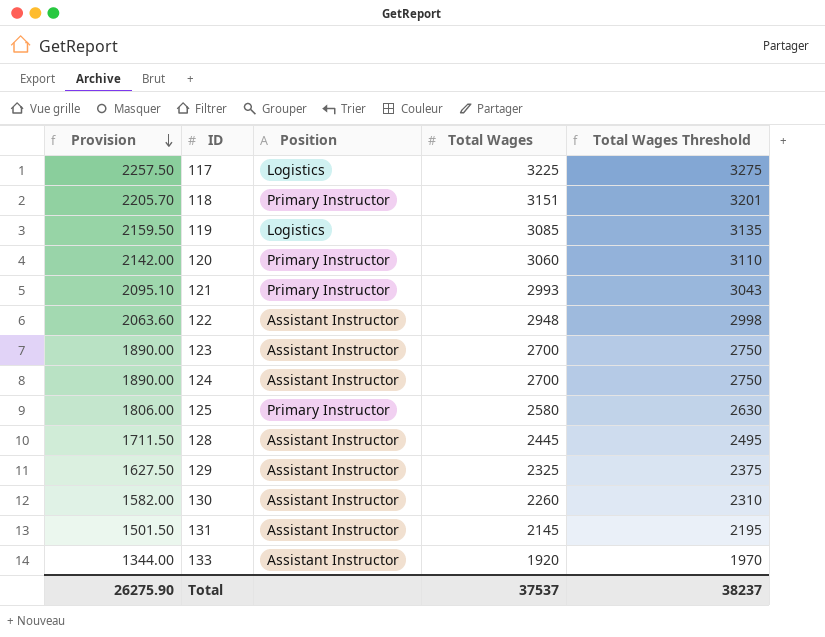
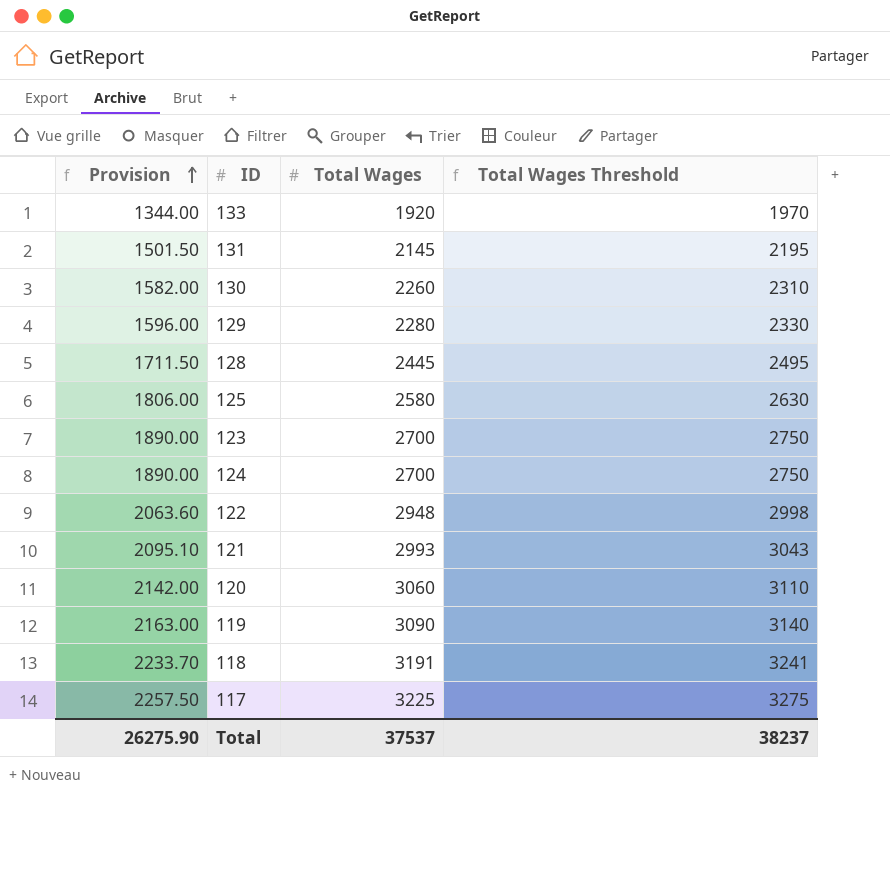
row order: Provision descending -> Provision ascending
column Position | position: 3 -> none
129 | Provision: 1627.50 -> 1596.00
129 | Total Wages: 2325 -> 2280
129 | Total Wages Threshold: 2375 -> 2330
119 | Provision: 2159.50 -> 2163.00
119 | Total Wages: 3085 -> 3090
119 | Total Wages Threshold: 3135 -> 3140
118 | Provision: 2205.70 -> 2233.70
118 | Total Wages: 3151 -> 3191
118 | Total Wages Threshold: 3201 -> 3241

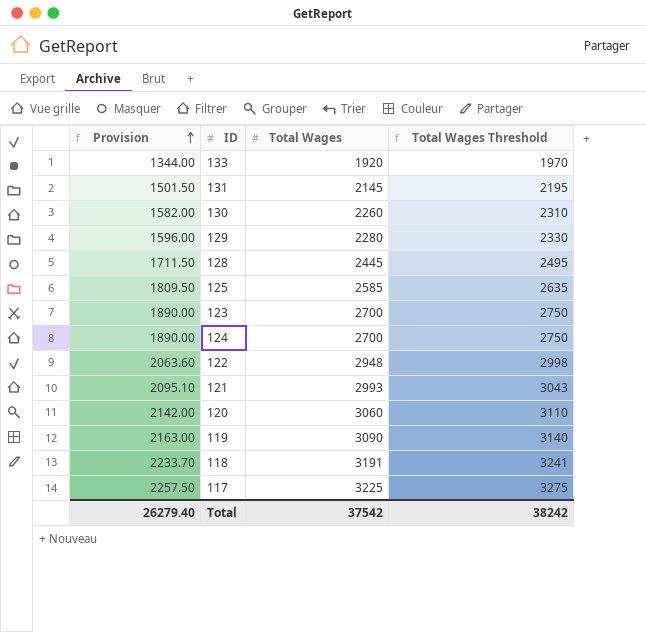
125 | Provision: 1806.00 -> 1809.50
125 | Total Wages: 2580 -> 2585
125 | Total Wages Threshold: 2630 -> 2635
Total | Provision: 26275.90 -> 26279.40
Total | Total Wages: 37537 -> 37542
Total | Total Wages Threshold: 38237 -> 38242

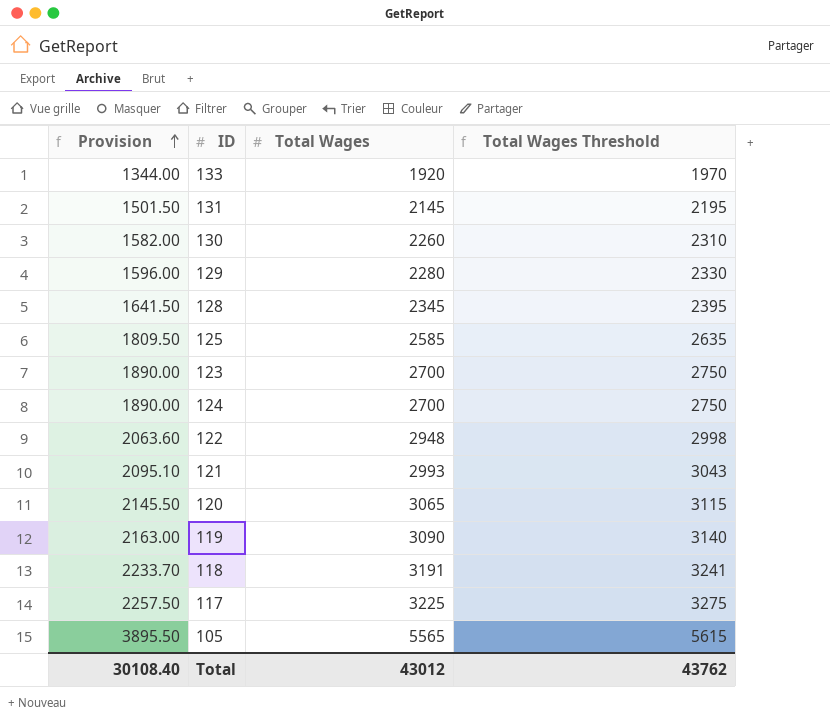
128 | Provision: 1711.50 -> 1641.50
128 | Total Wages: 2445 -> 2345
128 | Total Wages Threshold: 2495 -> 2395
120 | Provision: 2142.00 -> 2145.50
120 | Total Wages: 3060 -> 3065
120 | Total Wages Threshold: 3110 -> 3115
row 105: none -> 3895.50 | 5565 | 5615
Total | Provision: 26279.40 -> 30108.40
Total | Total Wages: 37542 -> 43012
Total | Total Wages Threshold: 38242 -> 43762

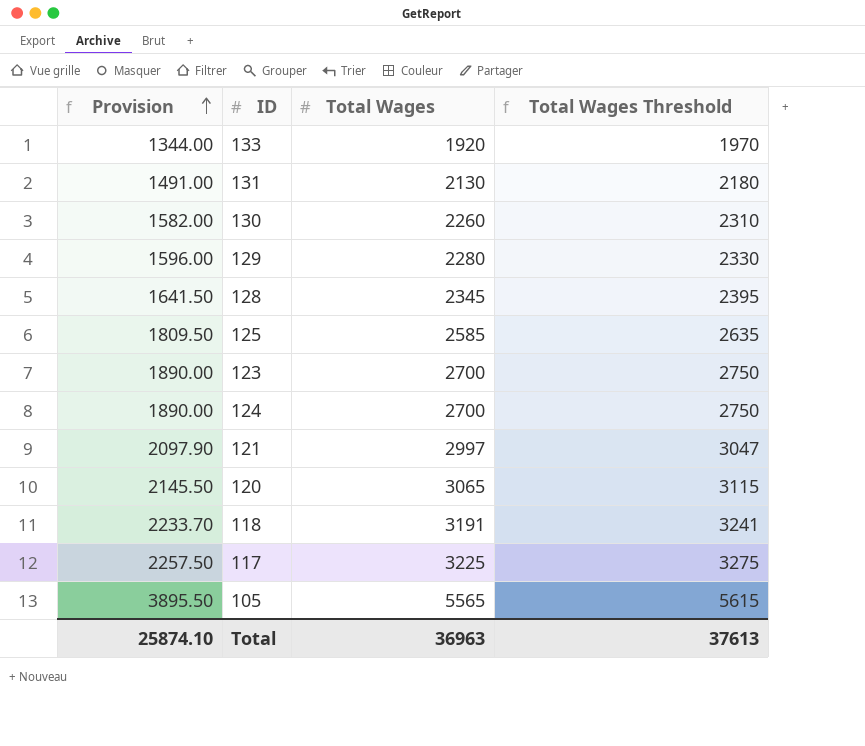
row 122: 2063.60 | 2948 | 2998 -> none
row 119: 2163.00 | 3090 | 3140 -> none
131 | Provision: 1501.50 -> 1491.00
131 | Total Wages: 2145 -> 2130
131 | Total Wages Threshold: 2195 -> 2180
121 | Provision: 2095.10 -> 2097.90
121 | Total Wages: 2993 -> 2997
121 | Total Wages Threshold: 3043 -> 3047
Total | Provision: 30108.40 -> 25874.10
Total | Total Wages: 43012 -> 36963
Total | Total Wages Threshold: 43762 -> 37613

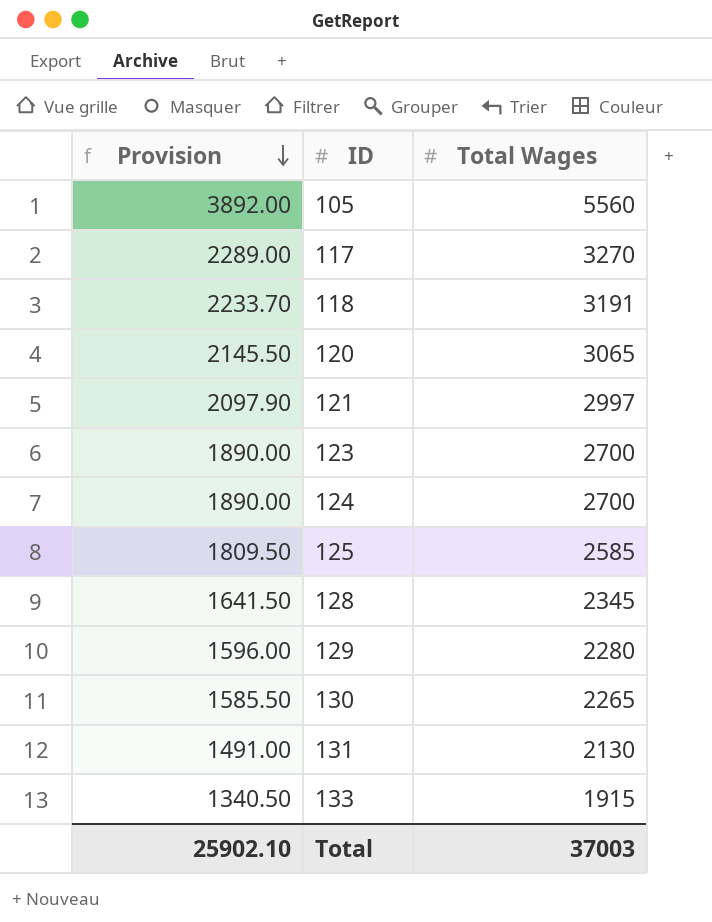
row order: Provision ascending -> Provision descending
column Total Wages Threshold | formula: [Total Wages] + 50 -> none
105 | Provision: 3895.50 -> 3892.00
105 | Total Wages: 5565 -> 5560
117 | Provision: 2257.50 -> 2289.00
117 | Total Wages: 3225 -> 3270
130 | Provision: 1582.00 -> 1585.50
130 | Total Wages: 2260 -> 2265
133 | Provision: 1344.00 -> 1340.50
133 | Total Wages: 1920 -> 1915
Total | Provision: 25874.10 -> 25902.10
Total | Total Wages: 36963 -> 37003

